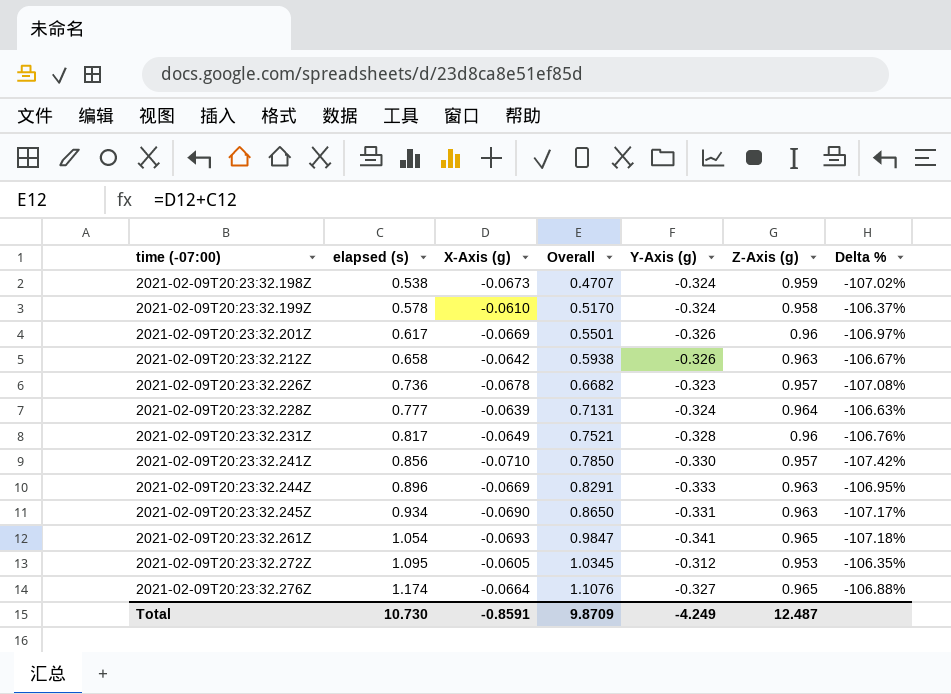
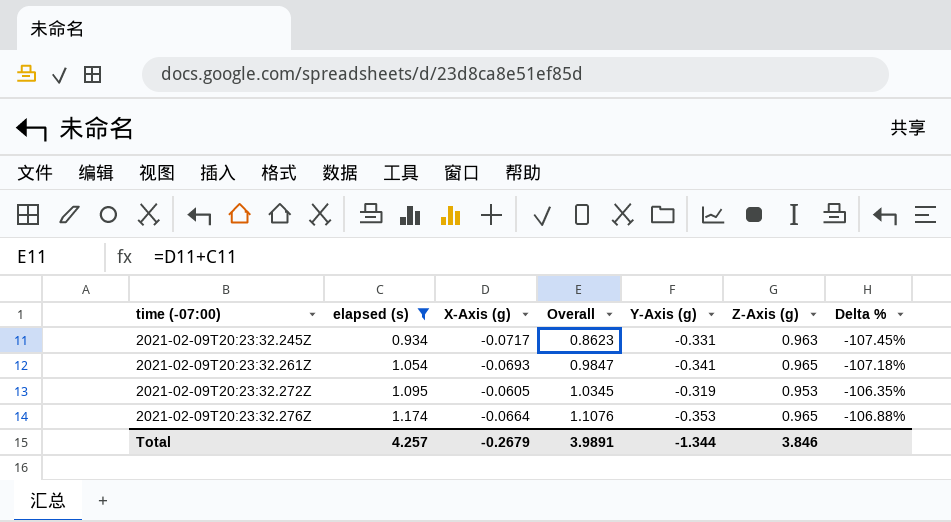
filter: none -> elapsed (s) >= 0.934
2021-02-09T20:23:32.245Z | X-Axis (g): -0.0690 -> -0.0717
2021-02-09T20:23:32.245Z | Overall: 0.8650 -> 0.8623
2021-02-09T20:23:32.245Z | Delta %: -107.17% -> -107.45%
2021-02-09T20:23:32.272Z | Y-Axis (g): -0.312 -> -0.319
2021-02-09T20:23:32.276Z | Y-Axis (g): -0.327 -> -0.353
Total | elapsed (s): 10.730 -> 4.257
Total | X-Axis (g): -0.8591 -> -0.2679
Total | Overall: 9.8709 -> 3.9891
Total | Y-Axis (g): -4.249 -> -1.344
Total | Z-Axis (g): 12.487 -> 3.846

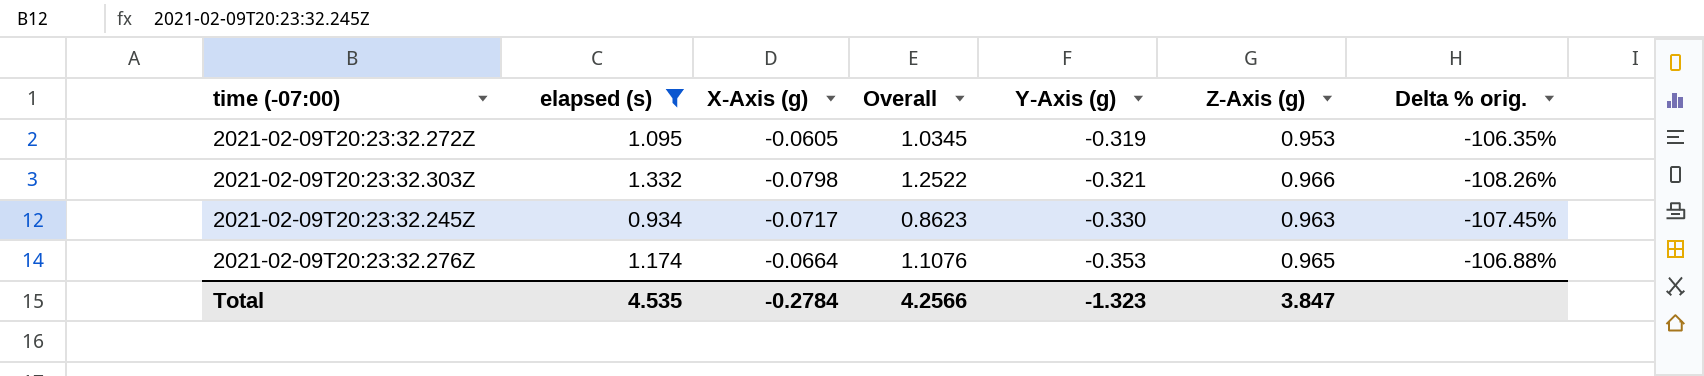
row order: time (-07:00) ascending -> Y-Axis (g) descending
column name: Delta % -> Delta % orig.
row 2021-02-09T20:23:32.261Z: 1.054 | -0.0693 | 0.9847 | -0.341 | 0.965 | -107.18% -> none
row 2021-02-09T20:23:32.303Z: none -> 1.332 | -0.0798 | 1.2522 | -0.321 | 0.966 | -108.26%
2021-02-09T20:23:32.245Z | Y-Axis (g): -0.331 -> -0.330
Total | elapsed (s): 4.257 -> 4.535
Total | X-Axis (g): -0.2679 -> -0.2784
Total | Overall: 3.9891 -> 4.2566
Total | Y-Axis (g): -1.344 -> -1.323
Total | Z-Axis (g): 3.846 -> 3.847

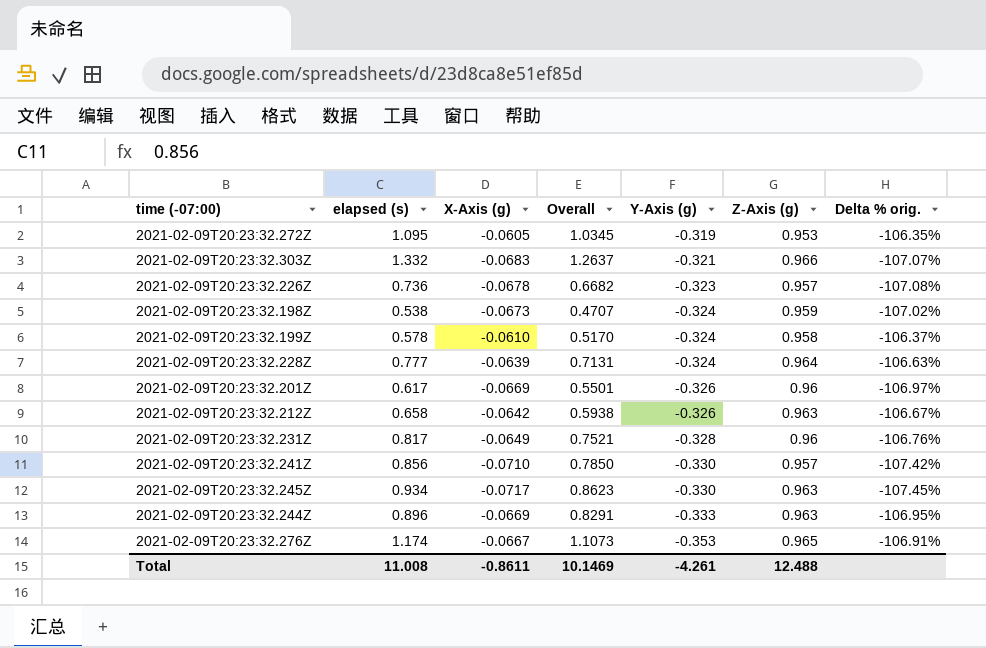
filter: elapsed (s) >= 0.934 -> none
2021-02-09T20:23:32.303Z | X-Axis (g): -0.0798 -> -0.0683
2021-02-09T20:23:32.303Z | Overall: 1.2522 -> 1.2637
2021-02-09T20:23:32.303Z | Delta % orig.: -108.26% -> -107.07%
2021-02-09T20:23:32.276Z | X-Axis (g): -0.0664 -> -0.0667
2021-02-09T20:23:32.276Z | Overall: 1.1076 -> 1.1073
2021-02-09T20:23:32.276Z | Delta % orig.: -106.88% -> -106.91%
Total | elapsed (s): 4.535 -> 11.008
Total | X-Axis (g): -0.2784 -> -0.8611
Total | Overall: 4.2566 -> 10.1469
Total | Y-Axis (g): -1.323 -> -4.261
Total | Z-Axis (g): 3.847 -> 12.488

